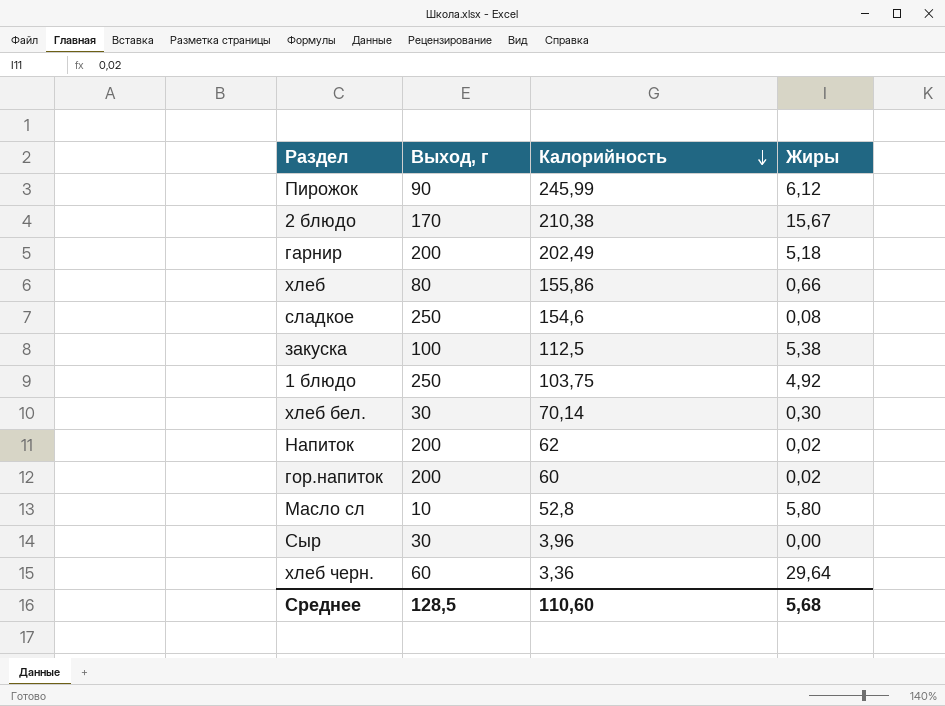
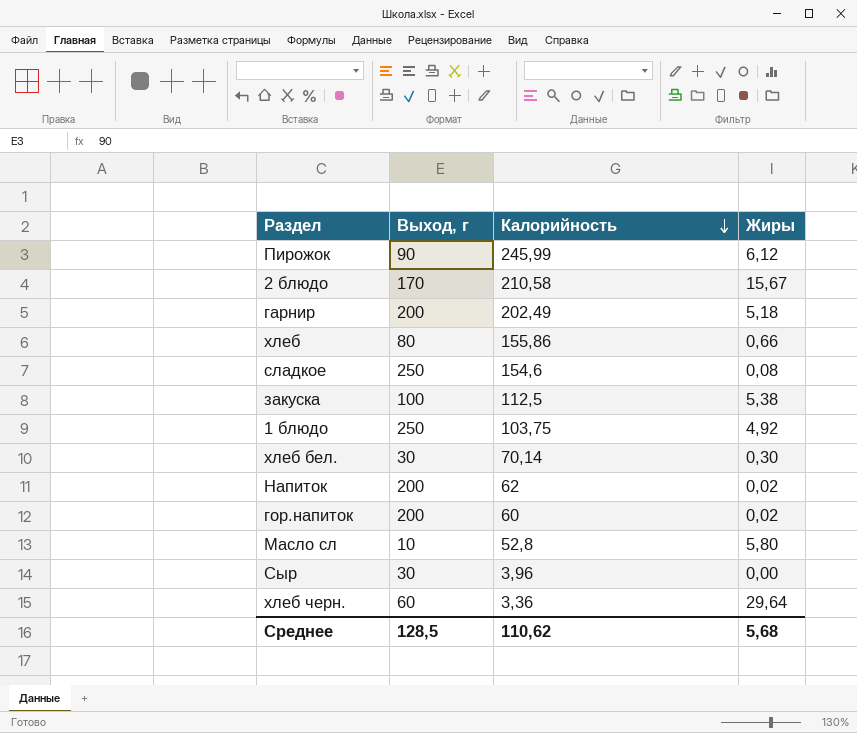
2 блюдо | Калорийность: 210,38 -> 210,58
Среднее | Калорийность: 110,60 -> 110,62

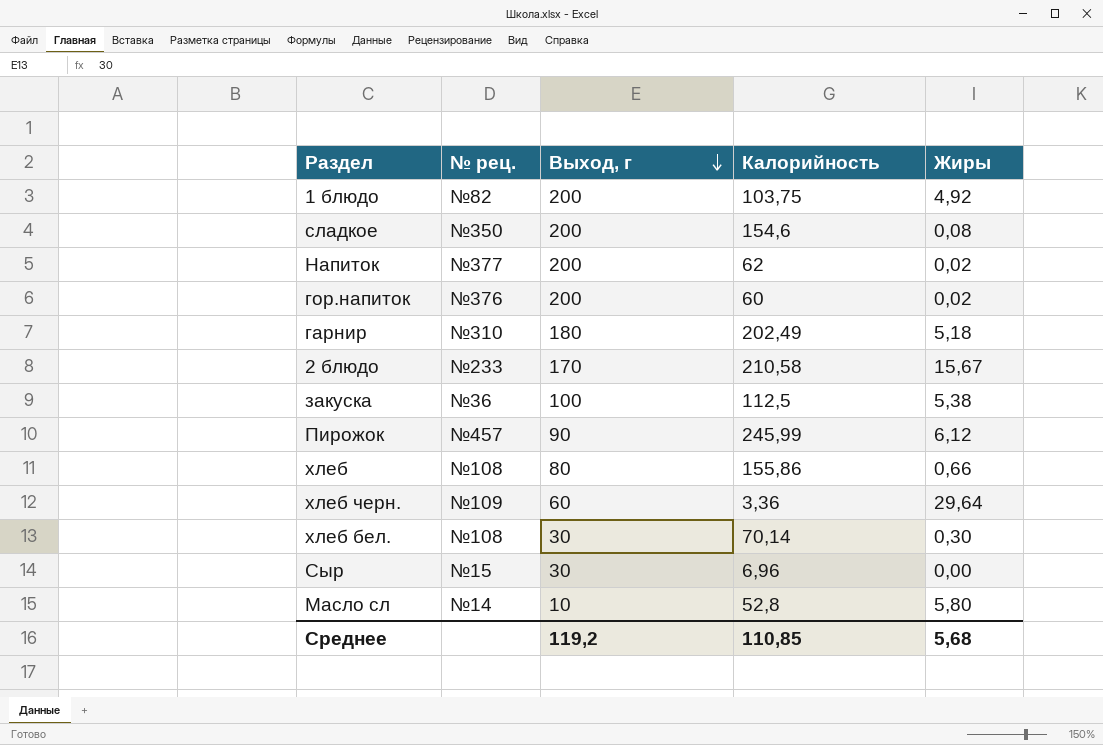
row order: Калорийность descending -> Выход, г descending
column № рец. | position: none -> 2
1 блюдо | Выход, г: 250 -> 200
сладкое | Выход, г: 250 -> 200
гарнир | Выход, г: 200 -> 180
Сыр | Калорийность: 3,96 -> 6,96
Среднее | Выход, г: 128,5 -> 119,2
Среднее | Калорийность: 110,62 -> 110,85

